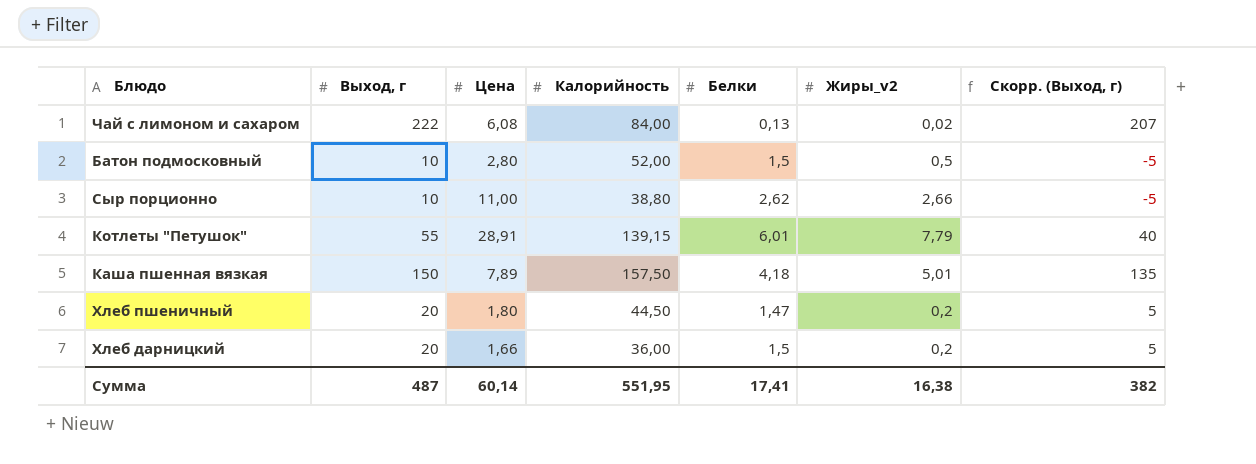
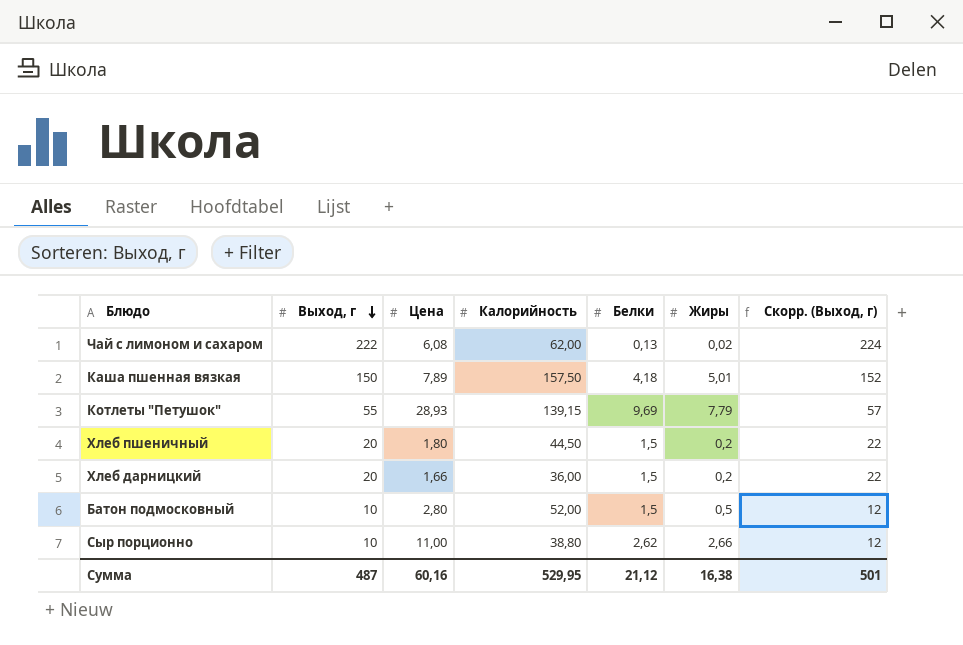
row order: none -> Выход, г descending
column name: Жиры_v2 -> Жиры
column Скорр. (Выход, г) | formula: [Выход, г] - 15 -> [Выход, г] + 2
Чай с лимоном и сахаром | Калорийность: 84,00 -> 62,00
Котлеты "Петушок" | Цена: 28,91 -> 28,93
Котлеты "Петушок" | Белки: 6,01 -> 9,69
Хлеб пшеничный | Белки: 1,47 -> 1,5
Сумма | Цена: 60,14 -> 60,16
Сумма | Калорийность: 551,95 -> 529,95
Сумма | Белки: 17,41 -> 21,12
Сумма | Скорр. (Выход, г): 382 -> 501

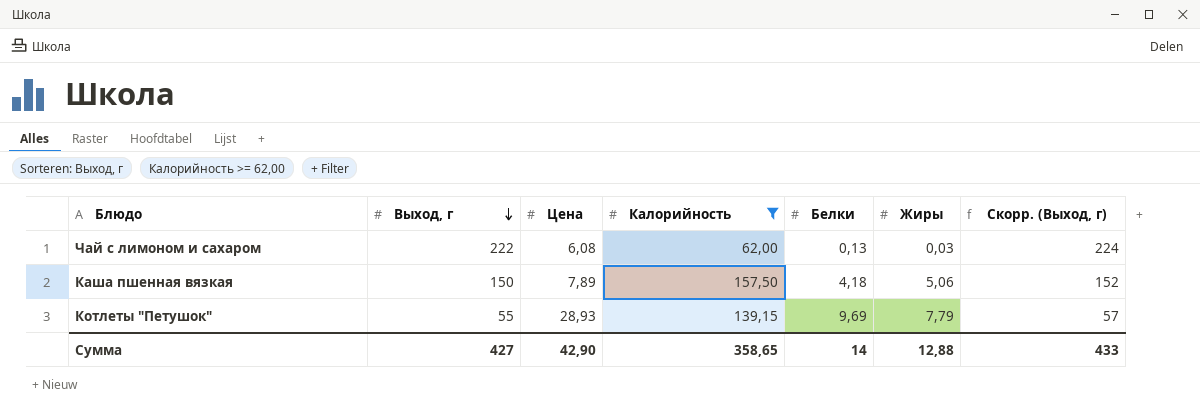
filter: none -> Калорийность >= 62,00
Чай с лимоном и сахаром | Жиры: 0,02 -> 0,03
Каша пшенная вязкая | Жиры: 5,01 -> 5,06
Сумма | Выход, г: 487 -> 427
Сумма | Цена: 60,16 -> 42,90
Сумма | Калорийность: 529,95 -> 358,65
Сумма | Белки: 21,12 -> 14
Сумма | Жиры: 16,38 -> 12,88
Сумма | Скорр. (Выход, г): 501 -> 433

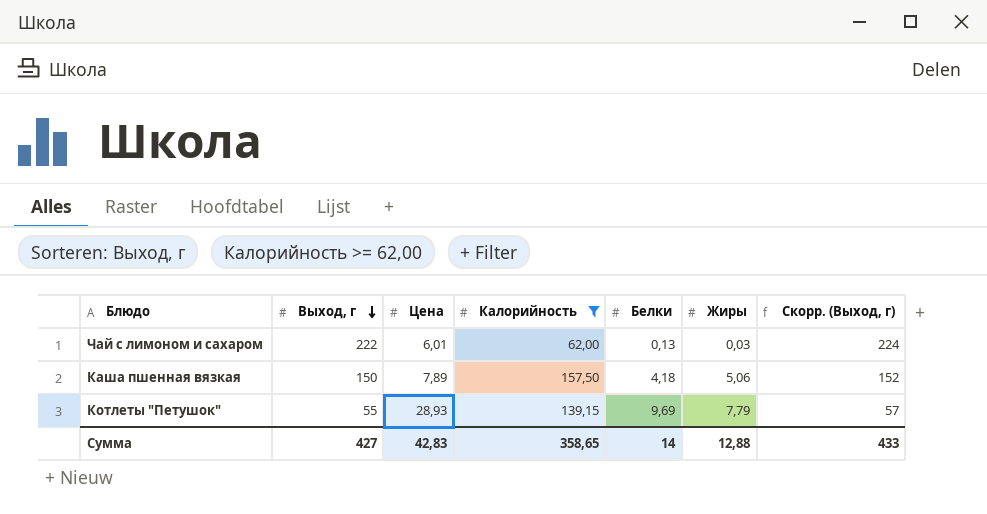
Чай с лимоном и сахаром | Цена: 6,08 -> 6,01
Сумма | Цена: 42,90 -> 42,83

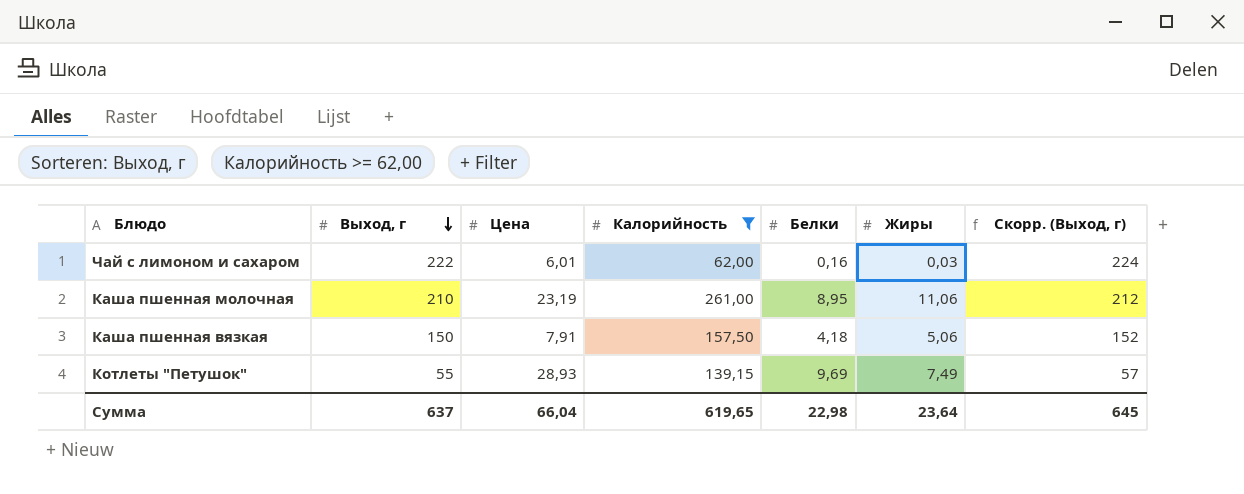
Чай с лимоном и сахаром | Белки: 0,13 -> 0,16
row Каша пшенная молочная: none -> 210 | 23,19 | 261,00 | 8,95 | 11,06 | 212
Каша пшенная вязкая | Цена: 7,89 -> 7,91
Котлеты "Петушок" | Жиры: 7,79 -> 7,49
Сумма | Выход, г: 427 -> 637
Сумма | Цена: 42,83 -> 66,04
Сумма | Калорийность: 358,65 -> 619,65
Сумма | Белки: 14 -> 22,98
Сумма | Жиры: 12,88 -> 23,64
Сумма | Скорр. (Выход, г): 433 -> 645

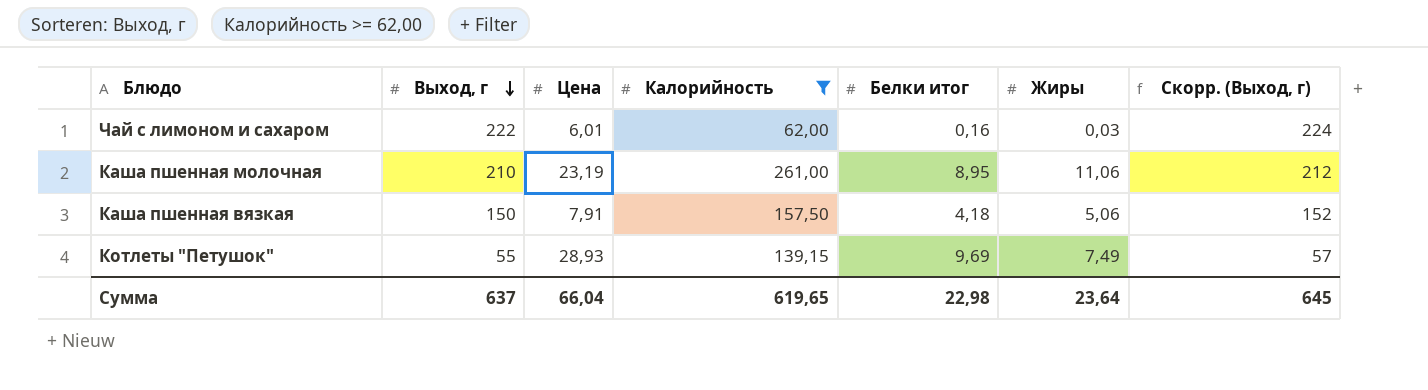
column name: Белки -> Белки итог

